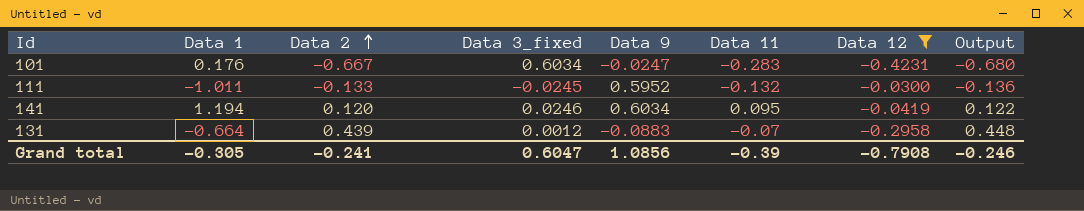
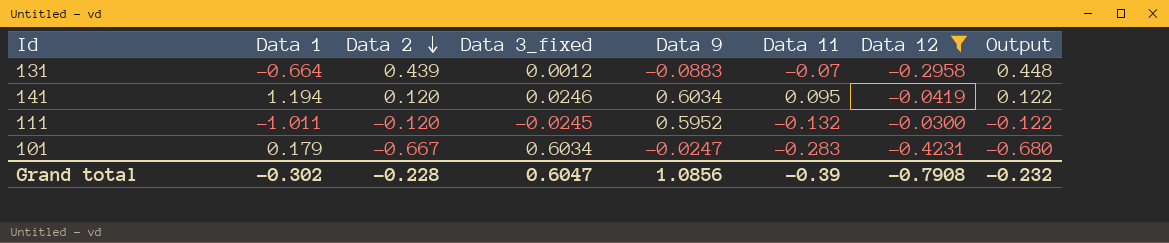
row order: Data 2 ascending -> Data 2 descending
111 | Data 2: -0.133 -> -0.120
111 | Output: -0.136 -> -0.122
101 | Data 1: 0.176 -> 0.179
Grand total | Data 1: -0.305 -> -0.302
Grand total | Data 2: -0.241 -> -0.228
Grand total | Output: -0.246 -> -0.232

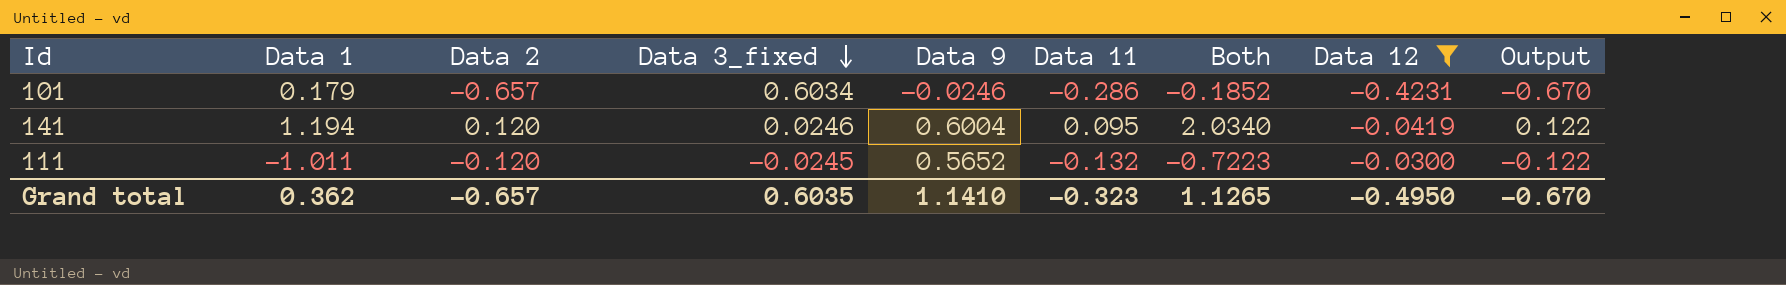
row order: Data 2 descending -> Data 3_fixed descending
column Both | formula: none -> [Data 1] + [Data 2] + [Data 3_fixed] + [Data 9] + [Data 11]
row 131: -0.664 | 0.439 | 0.0012 | -0.0883 | -0.07 | -0.2958 | 0.448 -> none
101 | Data 2: -0.667 -> -0.657
101 | Data 9: -0.0247 -> -0.0246
101 | Data 11: -0.283 -> -0.286
101 | Output: -0.680 -> -0.670
141 | Data 9: 0.6034 -> 0.6004
111 | Data 9: 0.5952 -> 0.5652
Grand total | Data 1: -0.302 -> 0.362
Grand total | Data 2: -0.228 -> -0.657
Grand total | Data 3_fixed: 0.6047 -> 0.6035
Grand total | Data 9: 1.0856 -> 1.1410
Grand total | Data 11: -0.39 -> -0.323
Grand total | Data 12: -0.7908 -> -0.4950
Grand total | Output: -0.232 -> -0.670

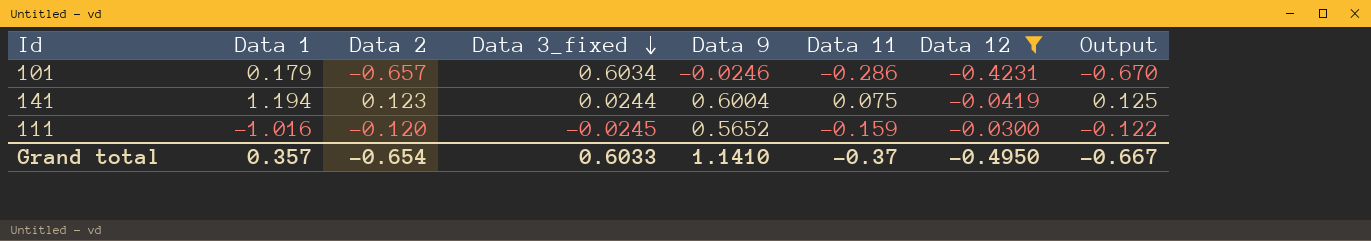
column Both | formula: [Data 1] + [Data 2] + [Data 3_fixed] + [Data 9] + [Data 11] -> none
141 | Data 2: 0.120 -> 0.123
141 | Data 3_fixed: 0.0246 -> 0.0244
141 | Data 11: 0.095 -> 0.075
141 | Output: 0.122 -> 0.125
111 | Data 1: -1.011 -> -1.016
111 | Data 11: -0.132 -> -0.159
Grand total | Data 1: 0.362 -> 0.357
Grand total | Data 2: -0.657 -> -0.654
Grand total | Data 3_fixed: 0.6035 -> 0.6033
Grand total | Data 11: -0.323 -> -0.37
Grand total | Output: -0.670 -> -0.667

